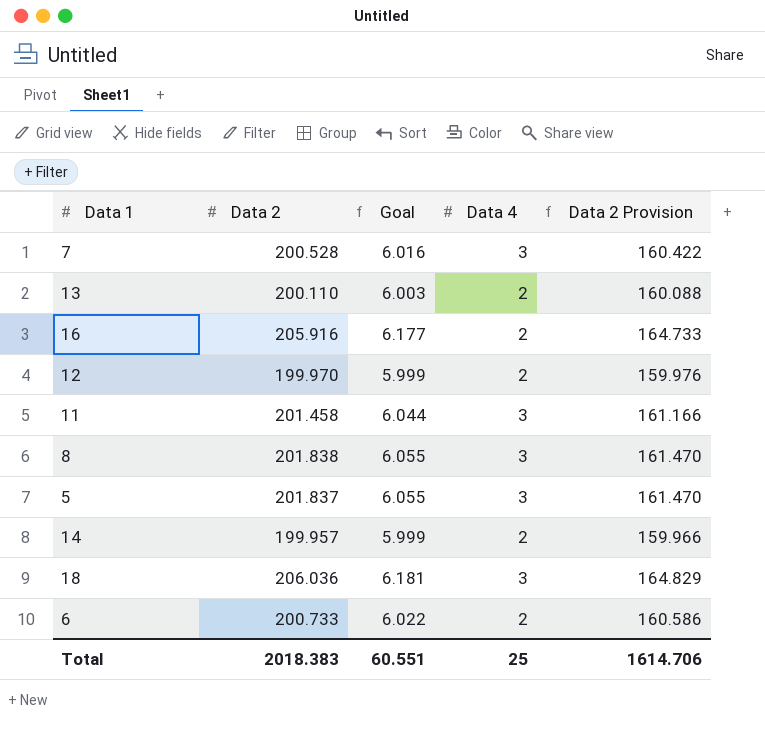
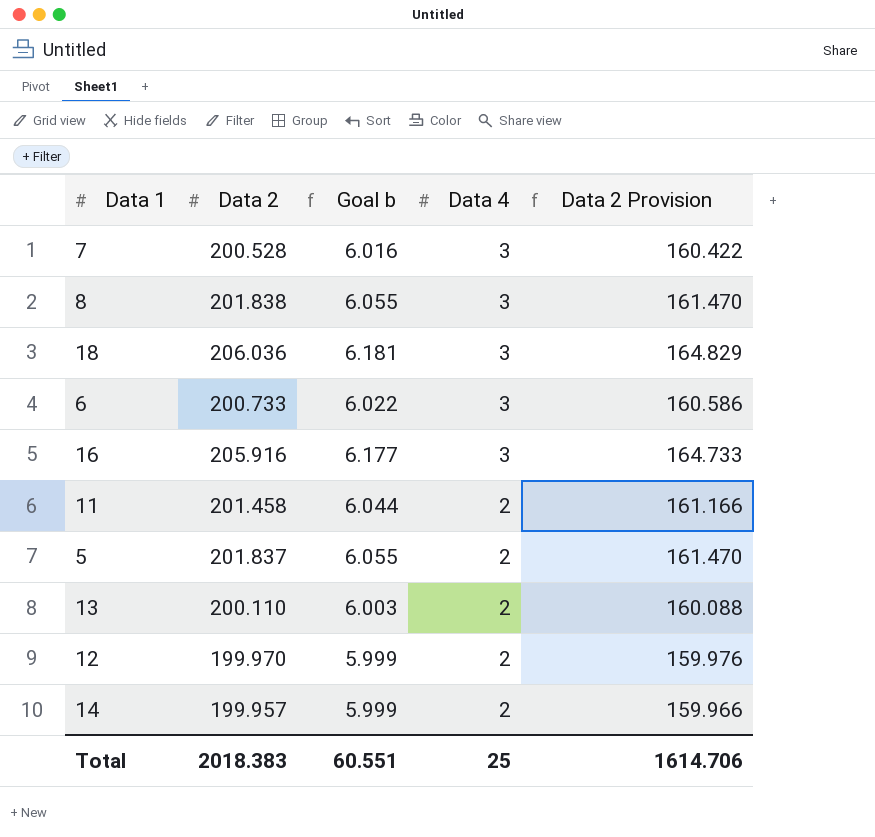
row order: none -> Data 4 descending
column name: Goal -> Goal b
6 | Data 4: 2 -> 3
16 | Data 4: 2 -> 3
11 | Data 4: 3 -> 2
5 | Data 4: 3 -> 2

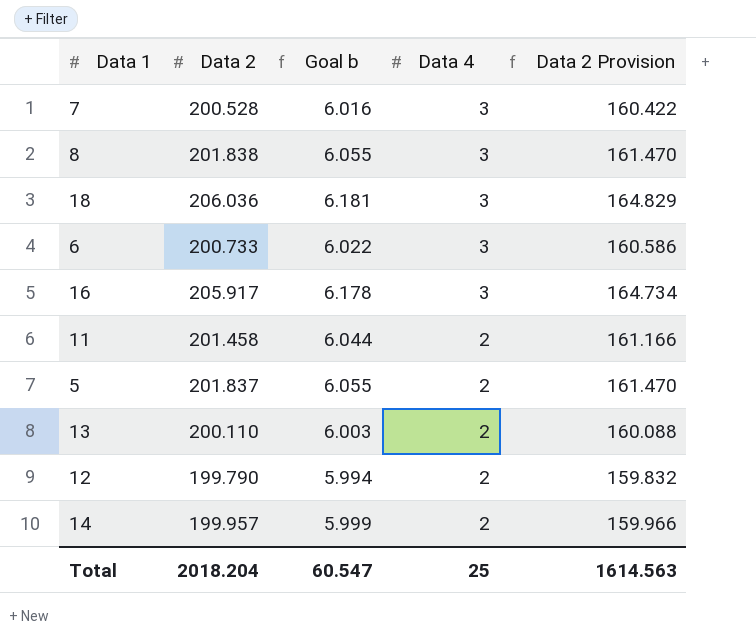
16 | Data 2: 205.916 -> 205.917
16 | Goal b: 6.177 -> 6.178
16 | Data 2 Provision: 164.733 -> 164.734
12 | Data 2: 199.970 -> 199.790
12 | Goal b: 5.999 -> 5.994
12 | Data 2 Provision: 159.976 -> 159.832
Total | Data 2: 2018.383 -> 2018.204
Total | Goal b: 60.551 -> 60.547
Total | Data 2 Provision: 1614.706 -> 1614.563

